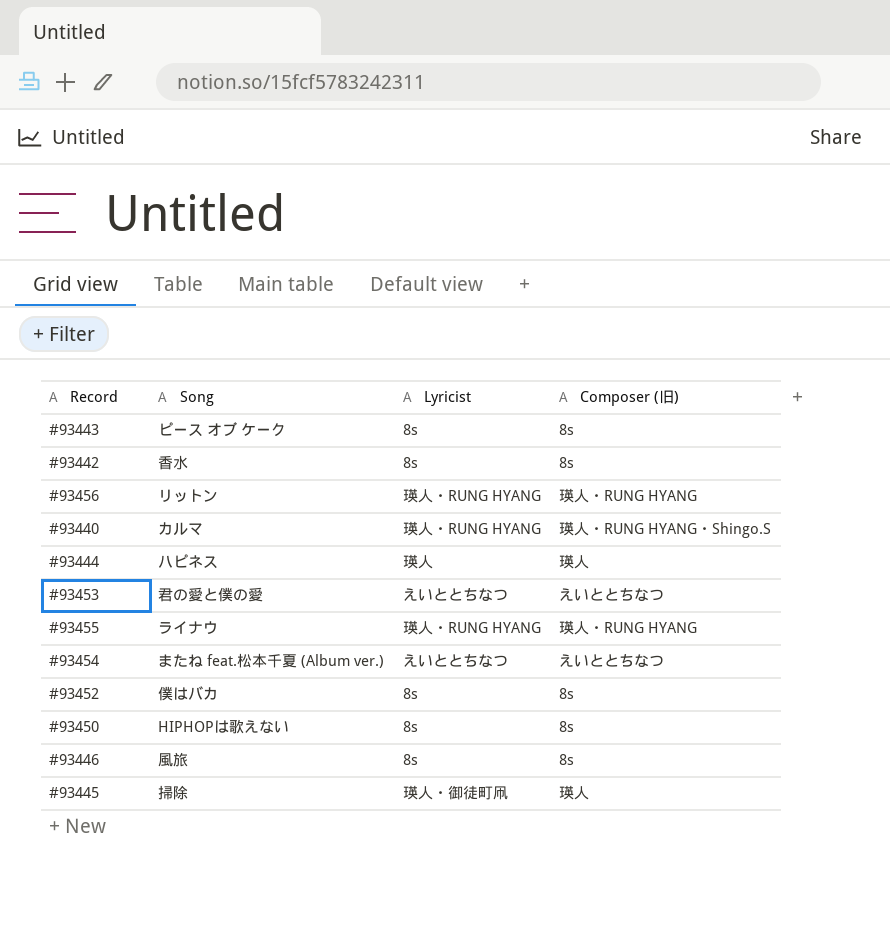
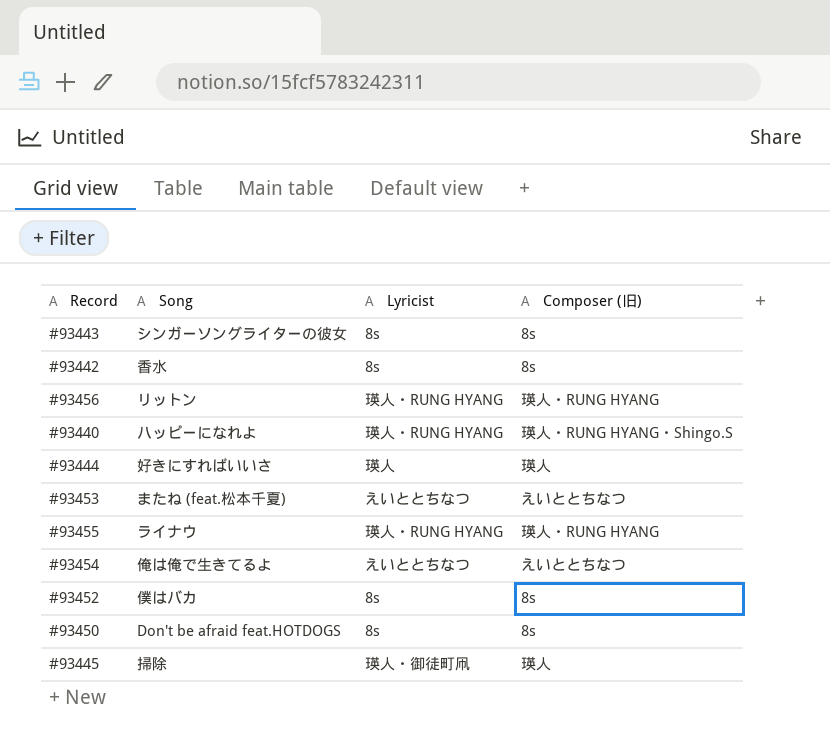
row #93446: 風旅 | 8s | 8s -> none
#93443 | Song: ピース オブ ケーク -> シンガーソングライターの彼女
#93440 | Song: カルマ -> ハッピーになれよ
#93444 | Song: ハピネス -> 好きにすればいいさ
#93453 | Song: 君の愛と僕の愛 -> またね (feat.松本千夏)
#93454 | Song: またね feat.松本千夏 (Album ver.) -> 俺は俺で生きてるよ
#93450 | Song: HIPHOPは歌えない -> Don't be afraid feat.HOTDOGS

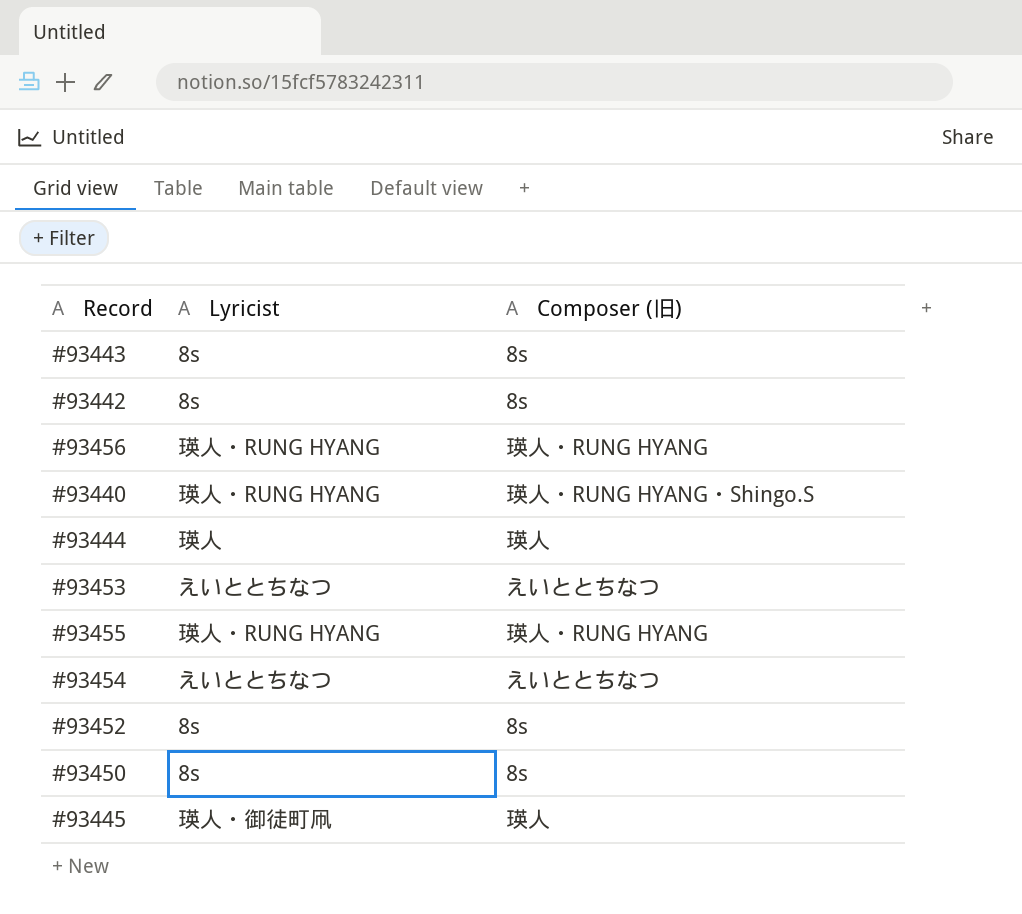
column Song | position: 2 -> none

